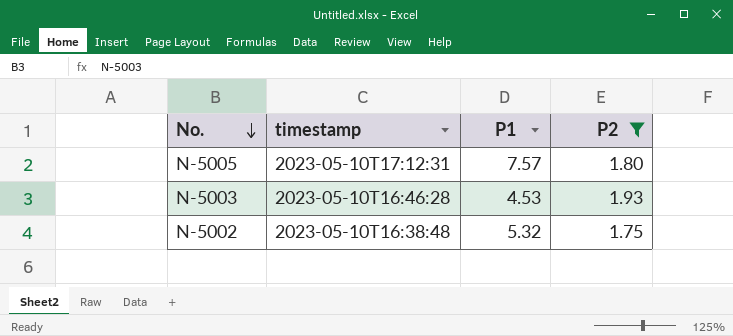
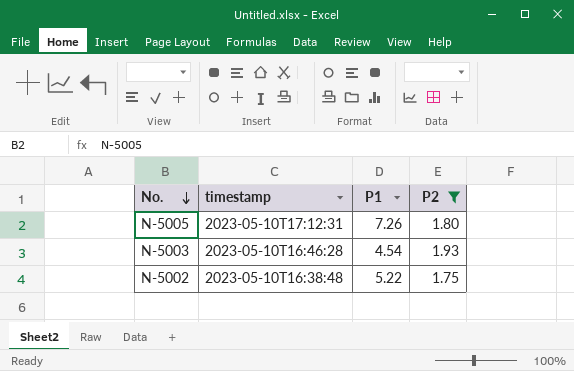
N-5005 | P1: 7.57 -> 7.26
N-5003 | P1: 4.53 -> 4.54
N-5002 | P1: 5.32 -> 5.22

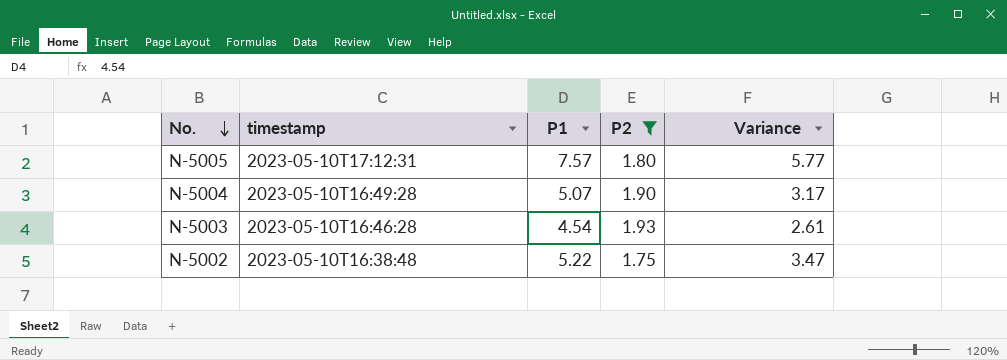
column Variance | formula: none -> [P1] - [P2]
N-5005 | P1: 7.26 -> 7.57
row N-5004: none -> 2023-05-10T16:49:28 | 5.07 | 1.90 | 3.17

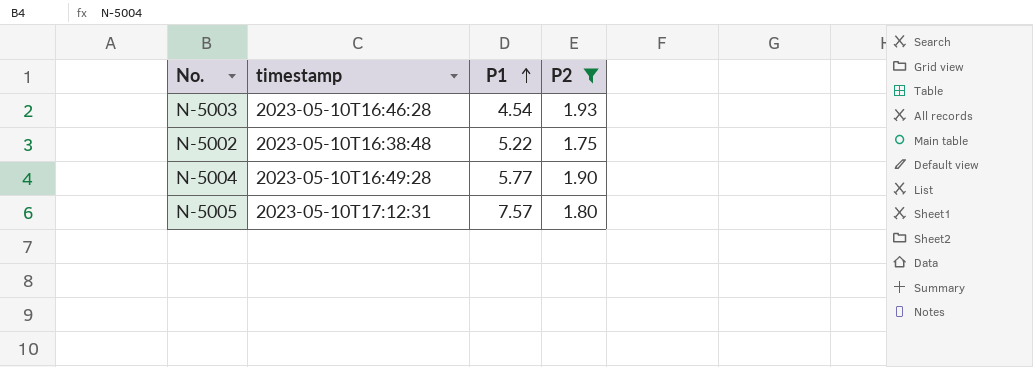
row order: No. descending -> P1 ascending
column Variance | formula: [P1] - [P2] -> none
N-5004 | P1: 5.07 -> 5.77

